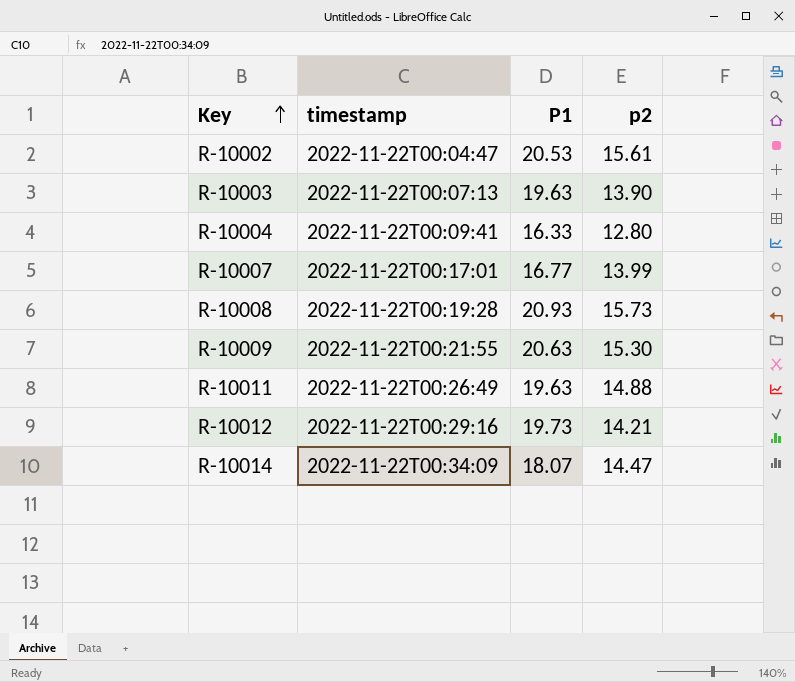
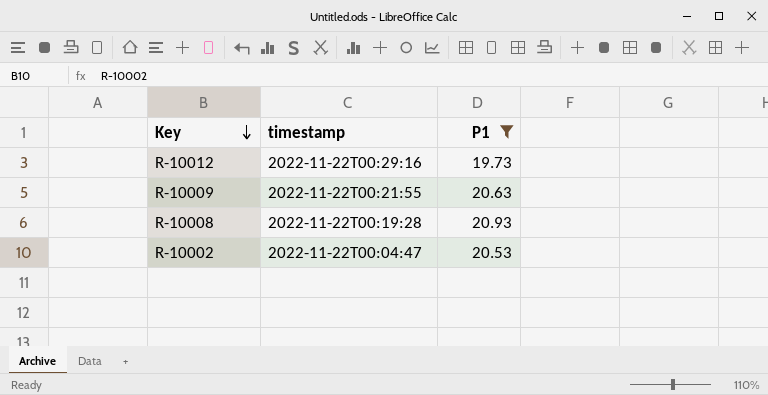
filter: none -> P1 >= 19.73
row order: Key ascending -> Key descending
column p2 | position: 4 -> none

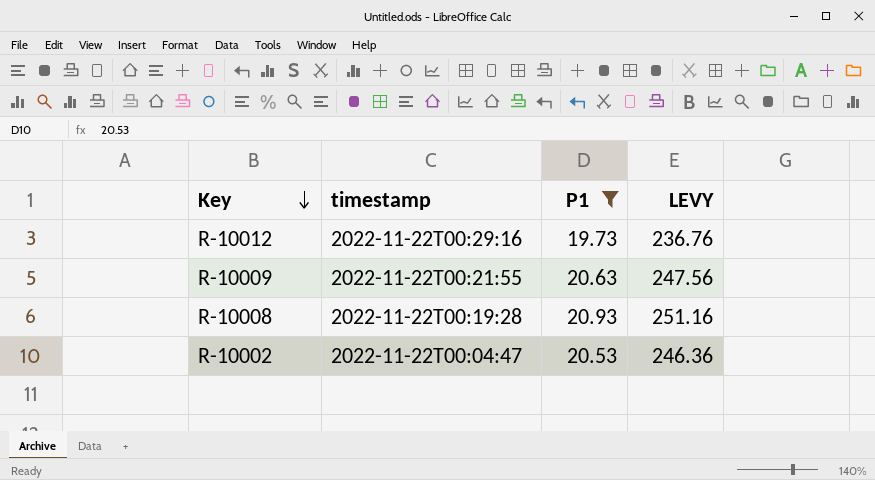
column LEVY | formula: none -> [P1] * 12

